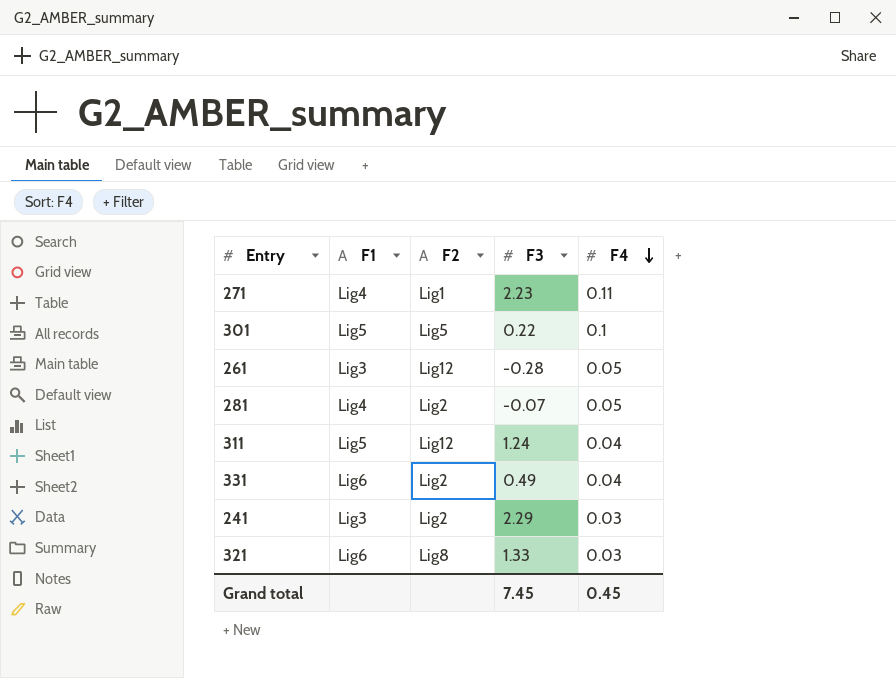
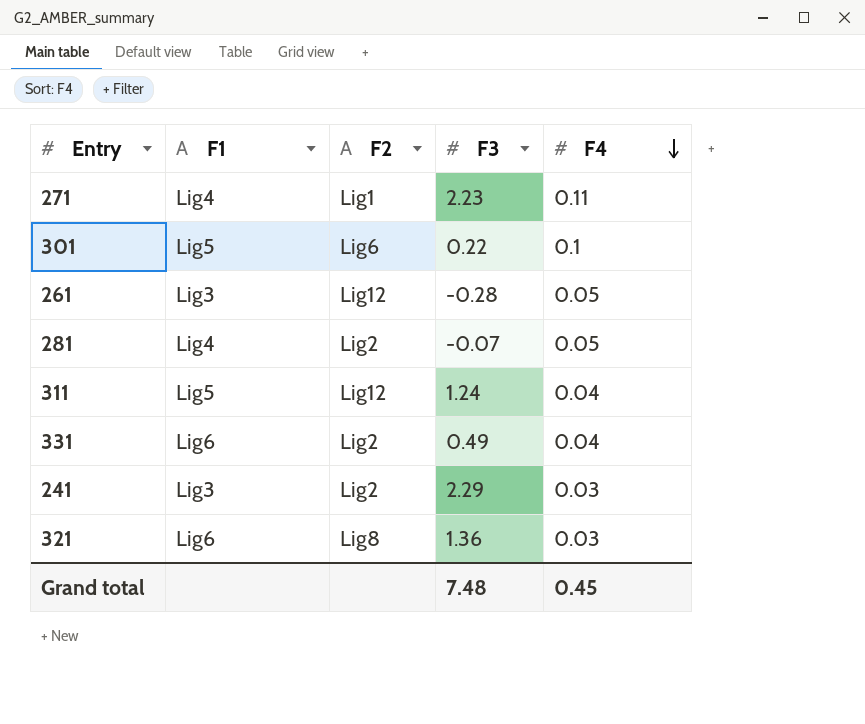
301 | F2: Lig5 -> Lig6
321 | F3: 1.33 -> 1.36
Grand total | F3: 7.45 -> 7.48

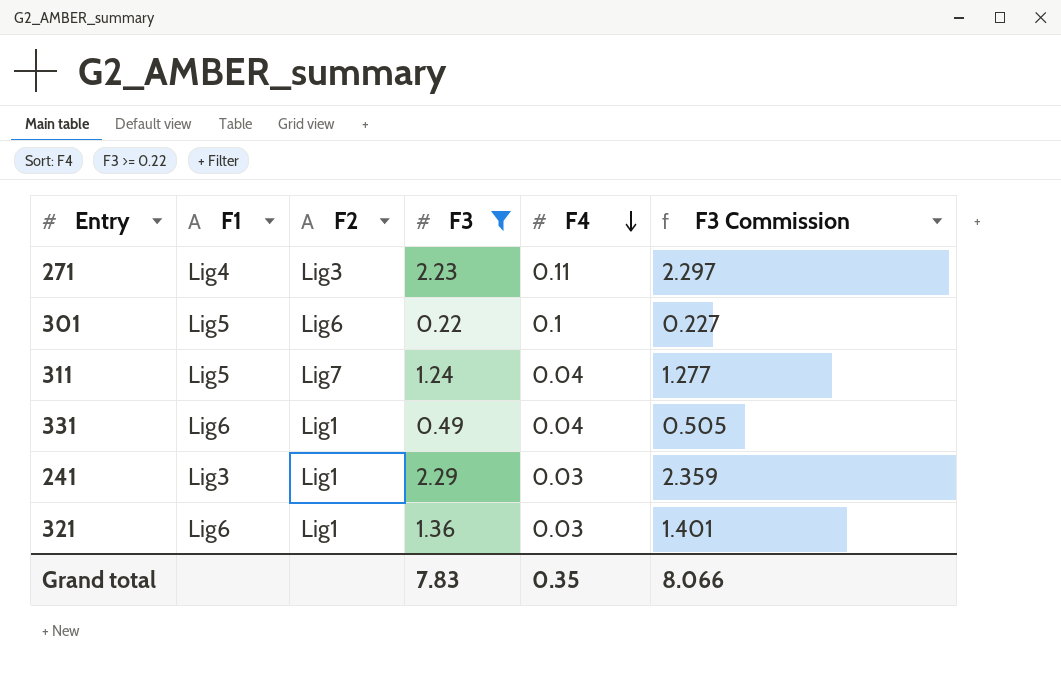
filter: none -> F3 >= 0.22
column F3 Commission | formula: none -> [F3] * 1.03
271 | F2: Lig1 -> Lig3
311 | F2: Lig12 -> Lig7
331 | F2: Lig2 -> Lig1
241 | F2: Lig2 -> Lig1
321 | F2: Lig8 -> Lig1
Grand total | F3: 7.48 -> 7.83
Grand total | F4: 0.45 -> 0.35

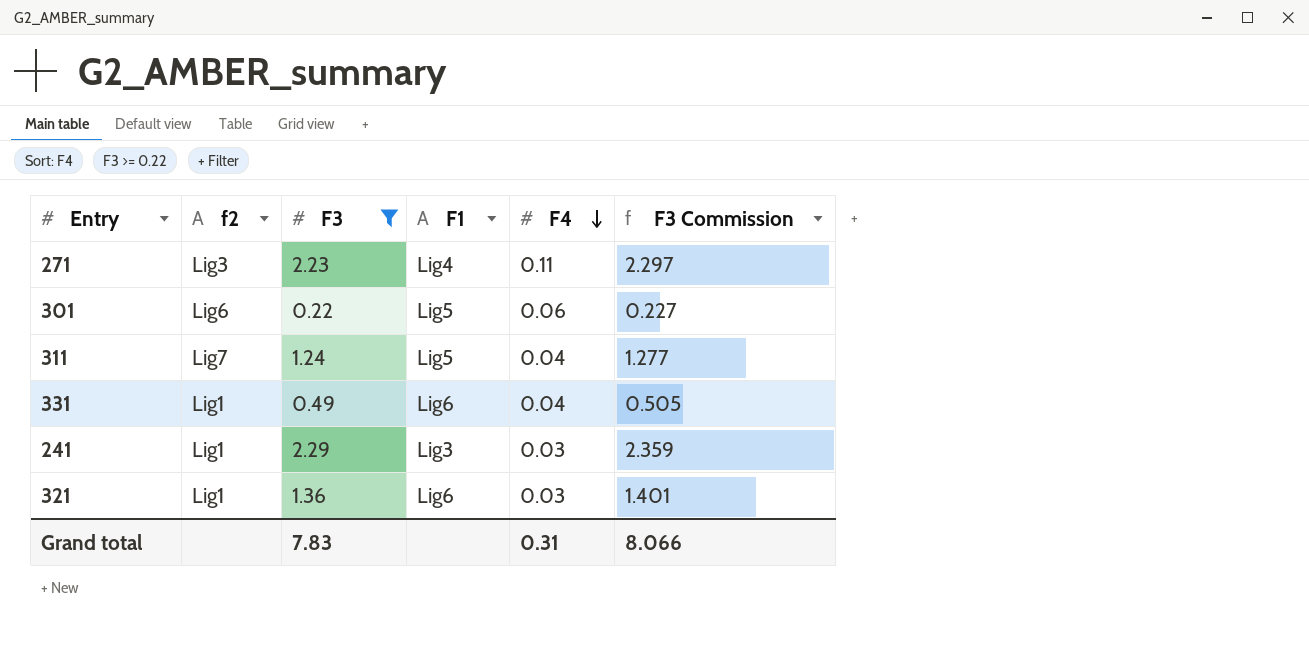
column name: F2 -> f2
column F1 | position: 2 -> 4
301 | F4: 0.1 -> 0.06
Grand total | F4: 0.35 -> 0.31

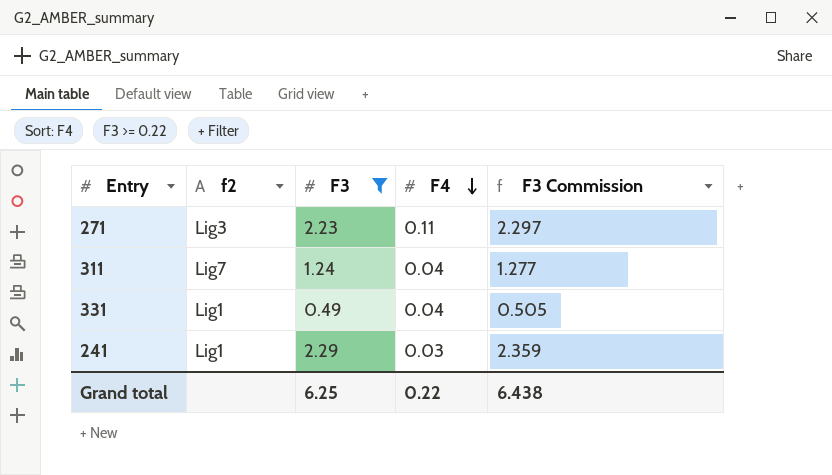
column F1 | position: 4 -> none
row 301: Lig6 | 0.22 | Lig5 | 0.06 | 0.227 -> none
row 321: Lig1 | 1.36 | Lig6 | 0.03 | 1.401 -> none
Grand total | F3: 7.83 -> 6.25
Grand total | F4: 0.31 -> 0.22
Grand total | F3 Commission: 8.066 -> 6.438

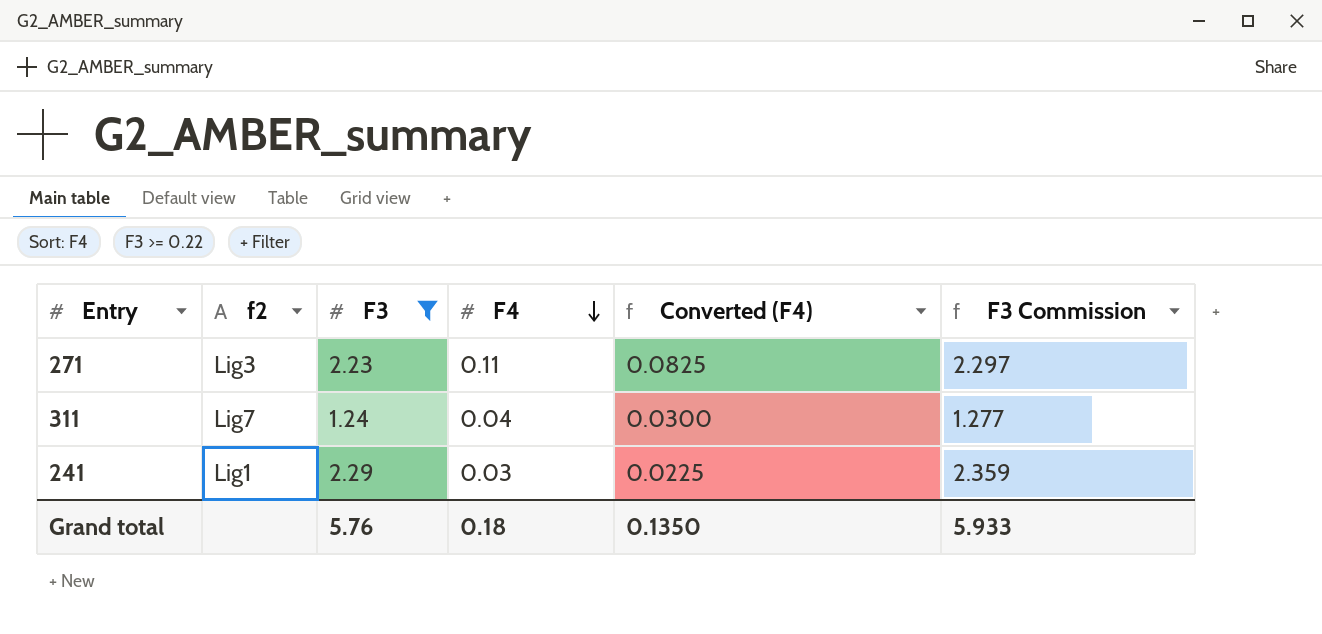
column Converted (F4) | formula: none -> [F4] * 0.75
row 331: Lig1 | 0.49 | 0.04 | 0.505 -> none
Grand total | F3: 6.25 -> 5.76
Grand total | F4: 0.22 -> 0.18
Grand total | F3 Commission: 6.438 -> 5.933

